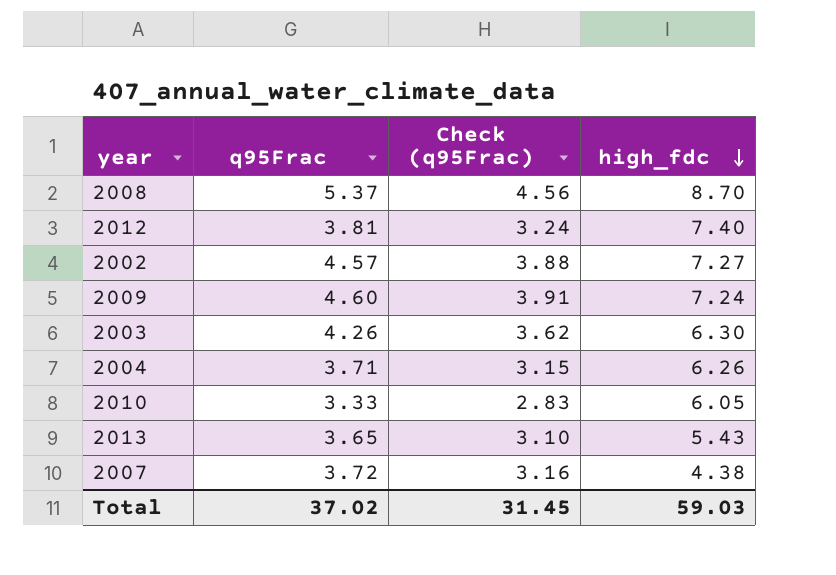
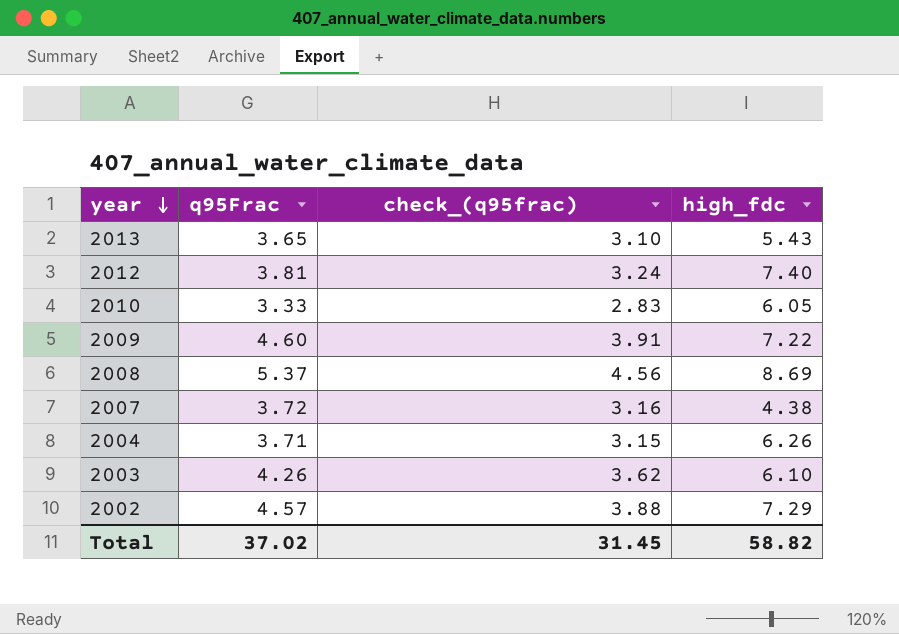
row order: high_fdc descending -> year descending
column name: Check (q95Frac) -> check_(q95frac)
2009 | high_fdc: 7.24 -> 7.22
2008 | high_fdc: 8.70 -> 8.69
2003 | high_fdc: 6.30 -> 6.10
2002 | high_fdc: 7.27 -> 7.29
Total | high_fdc: 59.03 -> 58.82

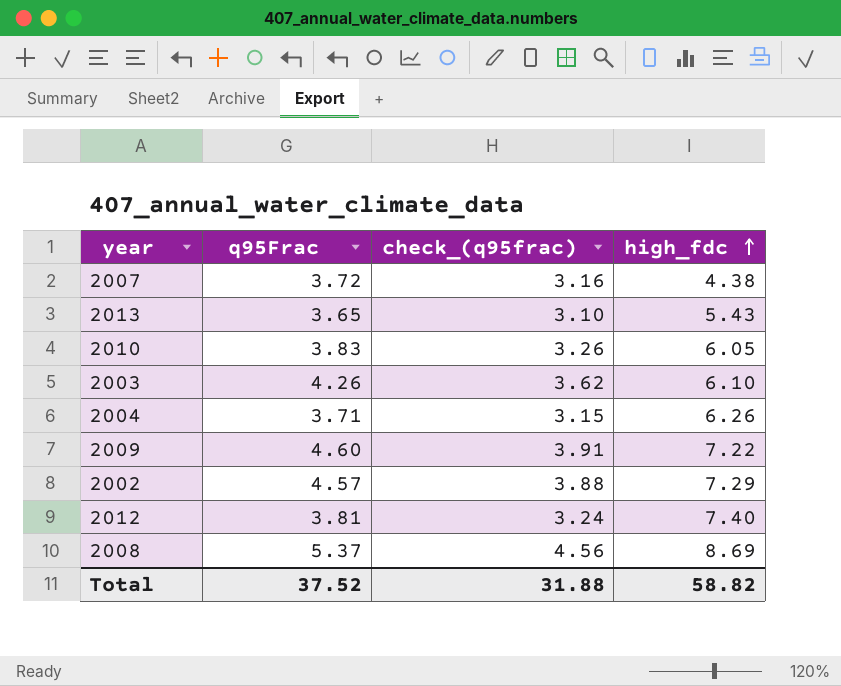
row order: year descending -> high_fdc ascending
2010 | q95Frac: 3.33 -> 3.83
2010 | check_(q95frac): 2.83 -> 3.26
Total | q95Frac: 37.02 -> 37.52
Total | check_(q95frac): 31.45 -> 31.88

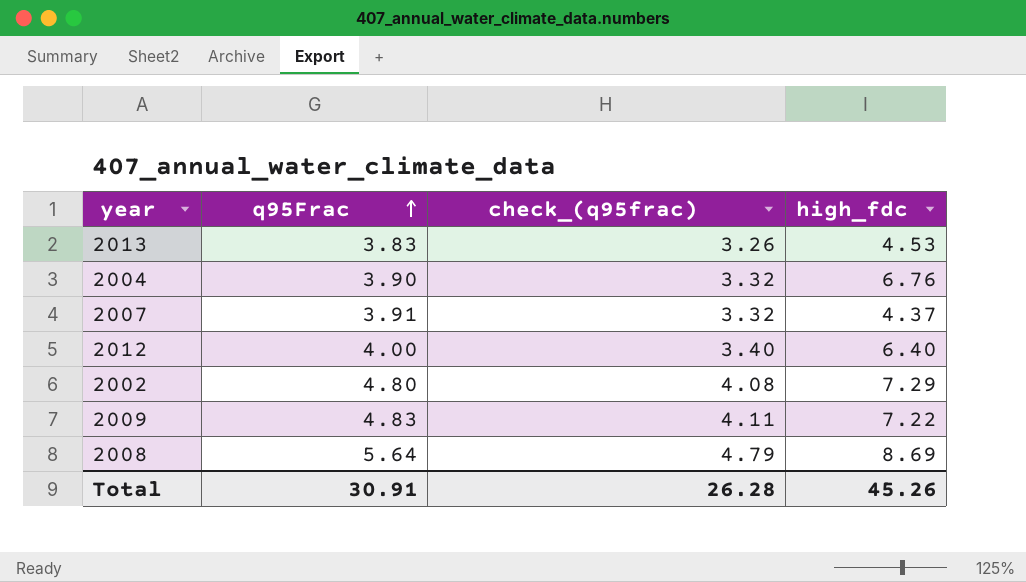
row order: high_fdc ascending -> q95Frac ascending
row 2010: 3.83 | 3.26 | 6.05 -> none
row 2003: 4.26 | 3.62 | 6.10 -> none
2013 | q95Frac: 3.65 -> 3.83
2013 | check_(q95frac): 3.10 -> 3.26
2013 | high_fdc: 5.43 -> 4.53
2004 | q95Frac: 3.71 -> 3.90
2004 | check_(q95frac): 3.15 -> 3.32
2004 | high_fdc: 6.26 -> 6.76
2007 | q95Frac: 3.72 -> 3.91
2007 | check_(q95frac): 3.16 -> 3.32
2007 | high_fdc: 4.38 -> 4.37
2012 | q95Frac: 3.81 -> 4.00
2012 | check_(q95frac): 3.24 -> 3.40
2012 | high_fdc: 7.40 -> 6.40
2002 | q95Frac: 4.57 -> 4.80
2002 | check_(q95frac): 3.88 -> 4.08
2009 | q95Frac: 4.60 -> 4.83
2009 | check_(q95frac): 3.91 -> 4.11
2008 | q95Frac: 5.37 -> 5.64
2008 | check_(q95frac): 4.56 -> 4.79
Total | q95Frac: 37.52 -> 30.91
Total | check_(q95frac): 31.88 -> 26.28
Total | high_fdc: 58.82 -> 45.26

